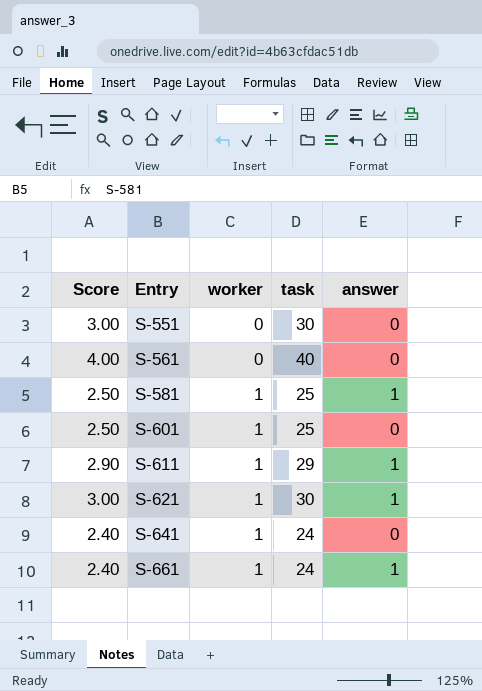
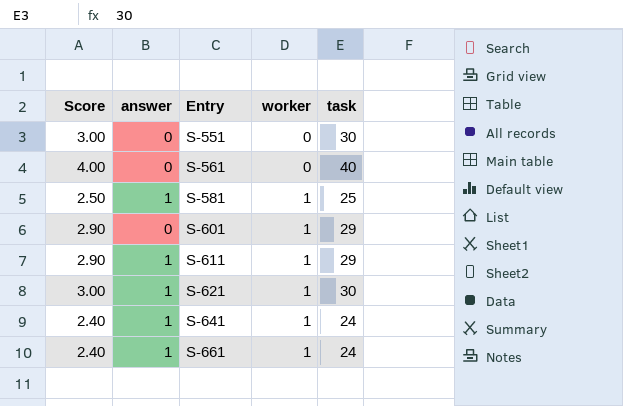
column answer | position: 5 -> 2
S-601 | Score: 2.50 -> 2.90
S-601 | task: 25 -> 29
S-641 | answer: 0 -> 1

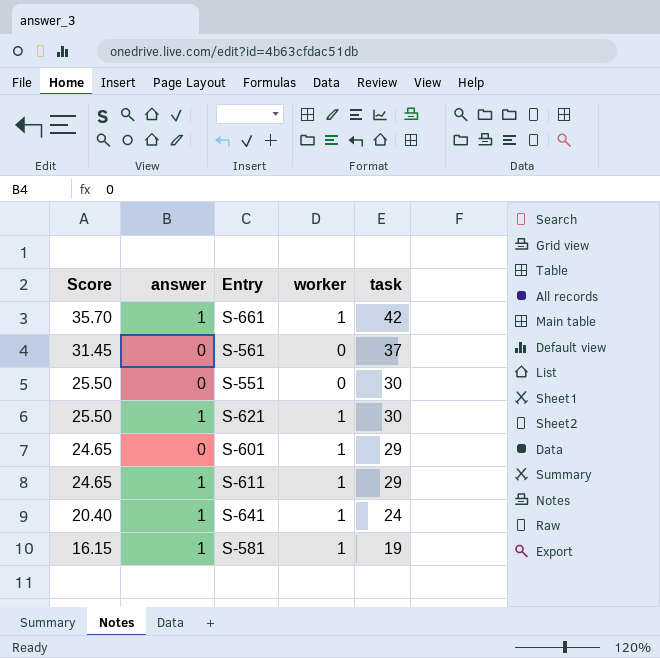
row order: Entry ascending -> Score descending
column Score | formula: [task] * 0.1 -> [task] * 0.85
S-661 | task: 24 -> 42
S-561 | task: 40 -> 37
S-581 | task: 25 -> 19

